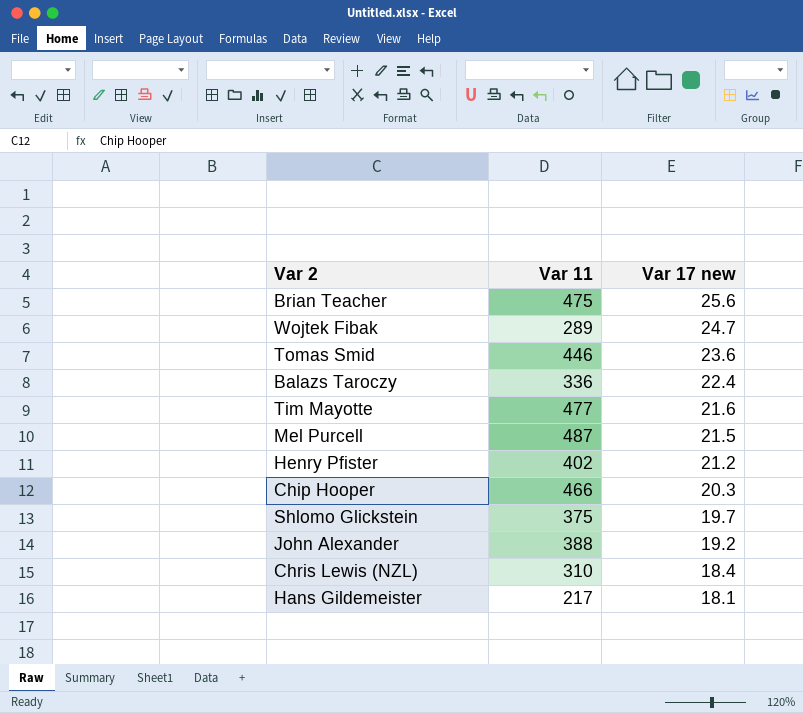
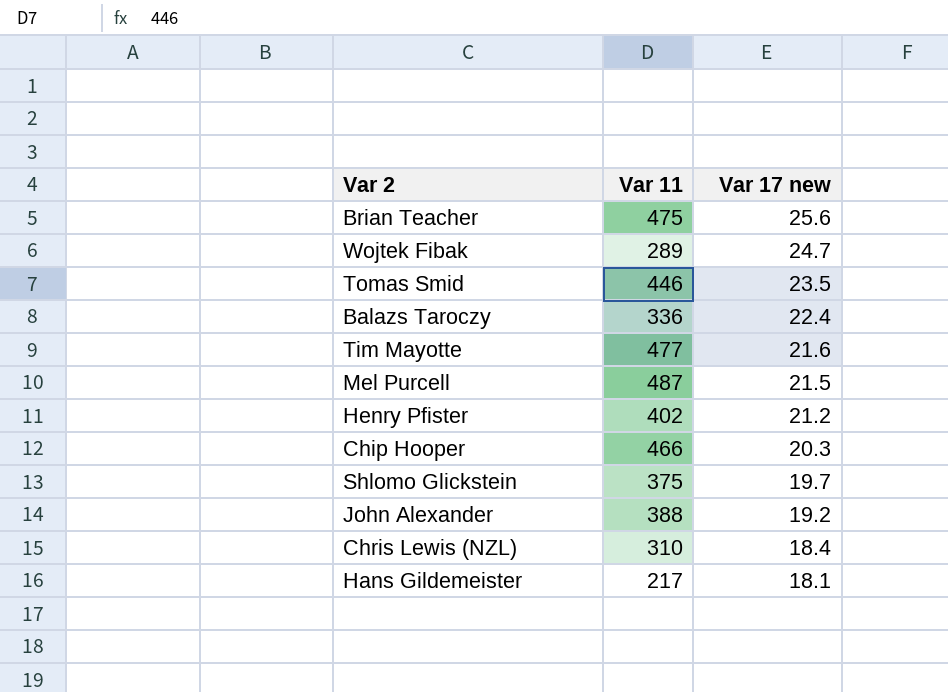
Tomas Smid | Var 17 new: 23.6 -> 23.5

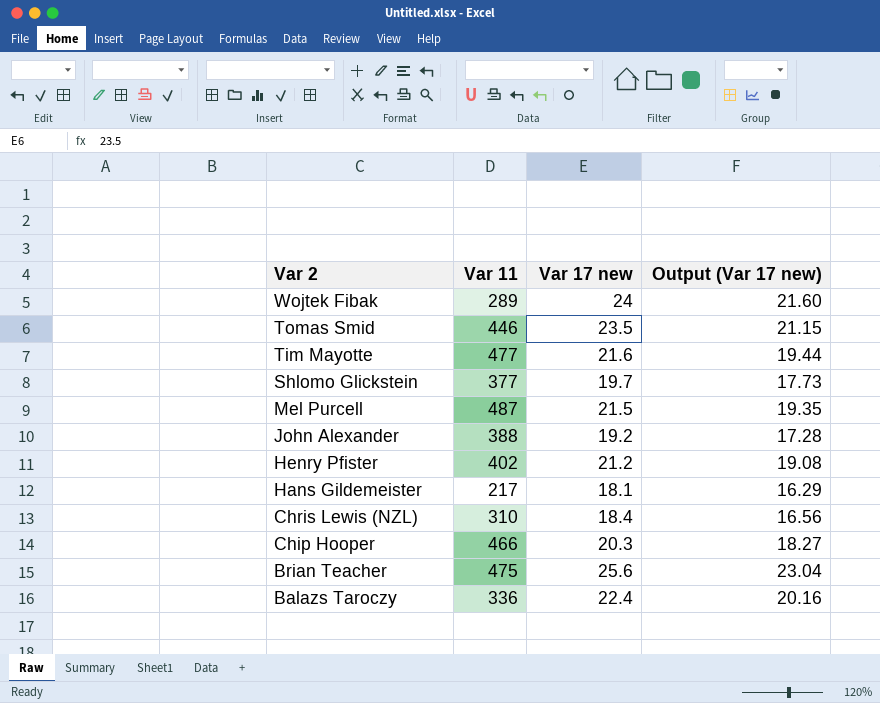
row order: Var 17 new descending -> Var 2 descending
column Output (Var 17 new) | formula: none -> [Var 17 new] * 0.9
Wojtek Fibak | Var 17 new: 24.7 -> 24
Shlomo Glickstein | Var 11: 375 -> 377

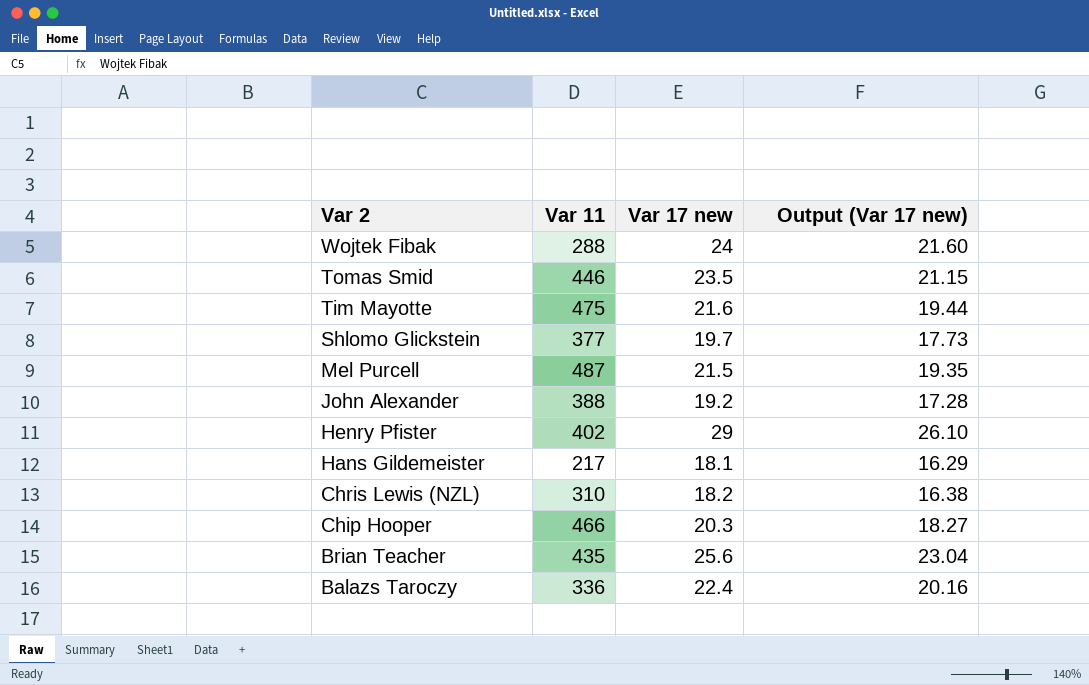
Wojtek Fibak | Var 11: 289 -> 288
Tim Mayotte | Var 11: 477 -> 475
Henry Pfister | Var 17 new: 21.2 -> 29
Henry Pfister | Output (Var 17 new): 19.08 -> 26.10
Chris Lewis (NZL) | Var 17 new: 18.4 -> 18.2
Chris Lewis (NZL) | Output (Var 17 new): 16.56 -> 16.38
Brian Teacher | Var 11: 475 -> 435

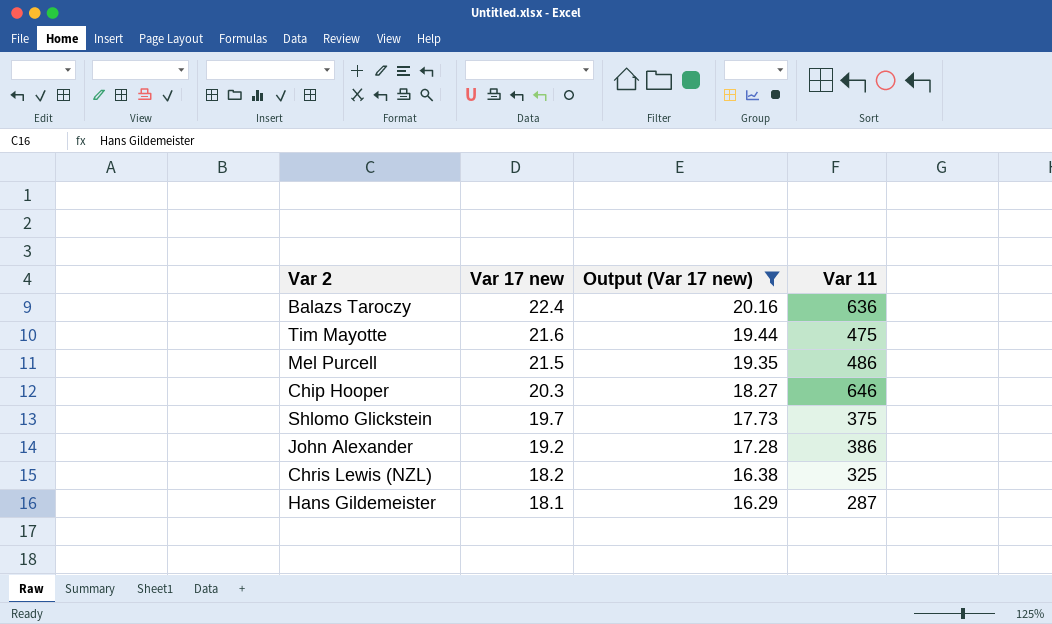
filter: none -> Output (Var 17 new) <= 20.16
row order: Var 2 descending -> Var 17 new descending
column Var 11 | position: 2 -> 4
Balazs Taroczy | Var 11: 336 -> 636
Mel Purcell | Var 11: 487 -> 486
Chip Hooper | Var 11: 466 -> 646
Shlomo Glickstein | Var 11: 377 -> 375
John Alexander | Var 11: 388 -> 386
Chris Lewis (NZL) | Var 11: 310 -> 325
Hans Gildemeister | Var 11: 217 -> 287

